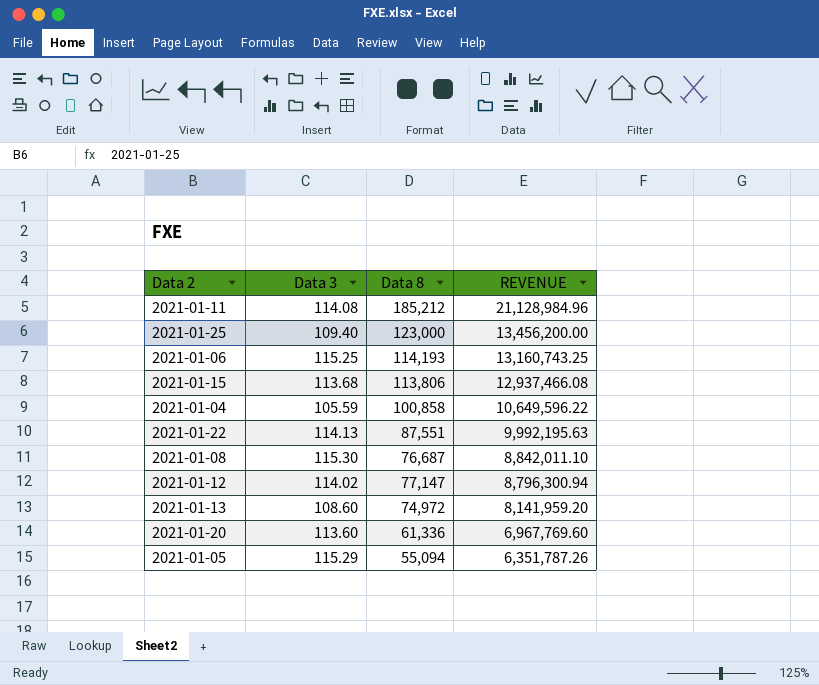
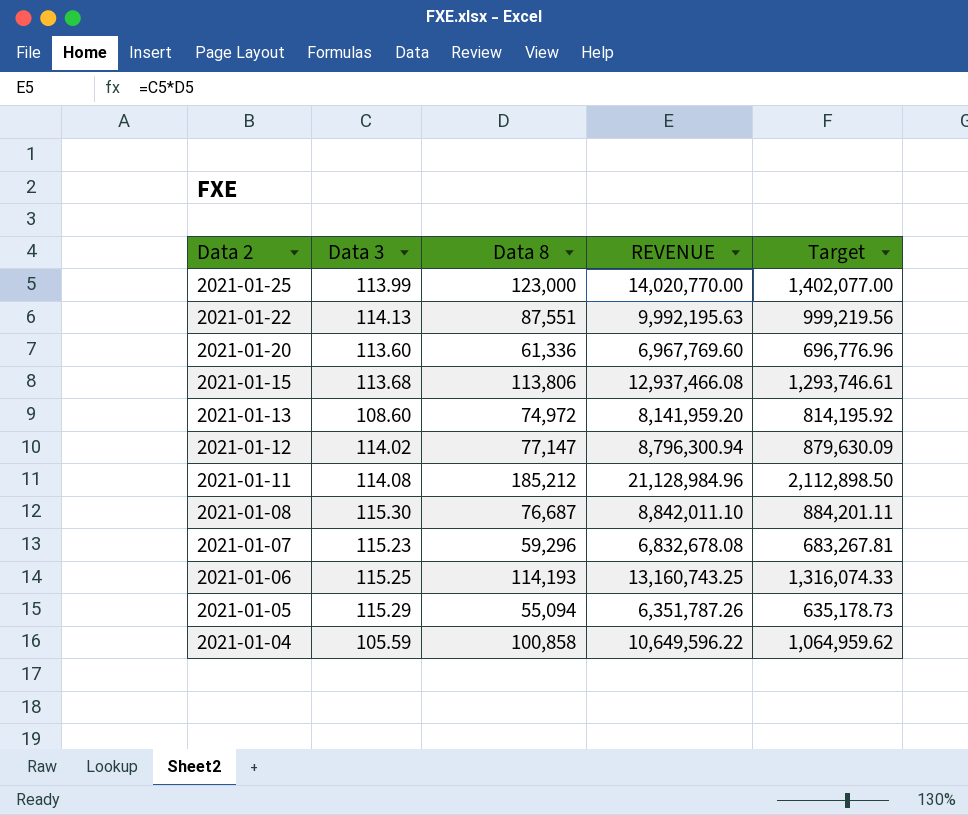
row order: REVENUE descending -> Data 2 descending
column Target | formula: none -> [REVENUE] * 0.1
2021-01-25 | Data 3: 109.40 -> 113.99
2021-01-25 | REVENUE: 13,456,200.00 -> 14,020,770.00
row 2021-01-07: none -> 115.23 | 59,296 | 6,832,678.08 | 683,267.81

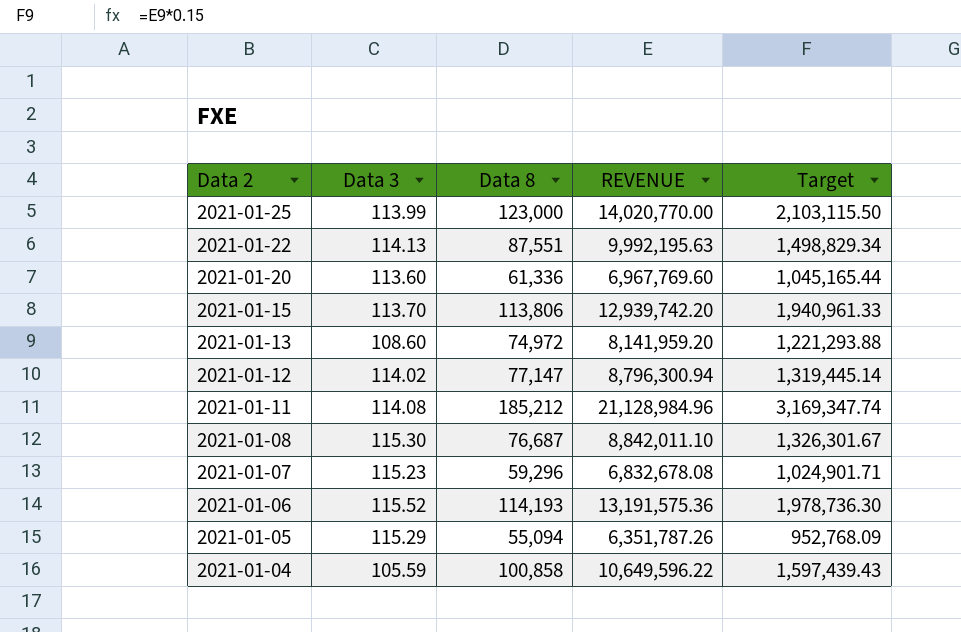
column Target | formula: [REVENUE] * 0.1 -> [REVENUE] * 0.15
2021-01-15 | Data 3: 113.68 -> 113.70
2021-01-15 | REVENUE: 12,937,466.08 -> 12,939,742.20
2021-01-06 | Data 3: 115.25 -> 115.52
2021-01-06 | REVENUE: 13,160,743.25 -> 13,191,575.36

